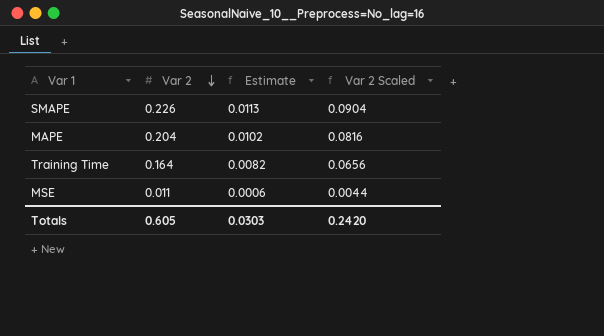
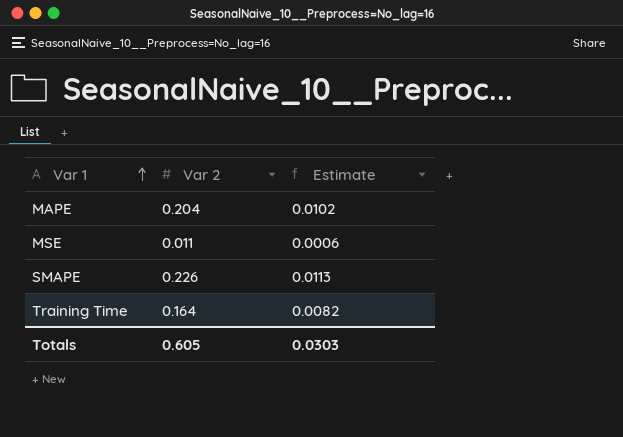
row order: Var 2 descending -> Var 1 ascending
column Var 2 Scaled | formula: [Var 2] * 0.4 -> none

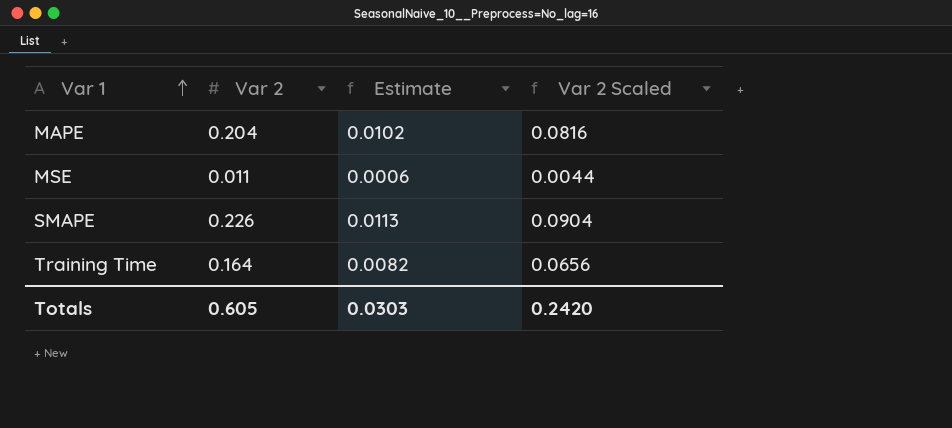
column Var 2 Scaled | formula: none -> [Var 2] * 0.4

